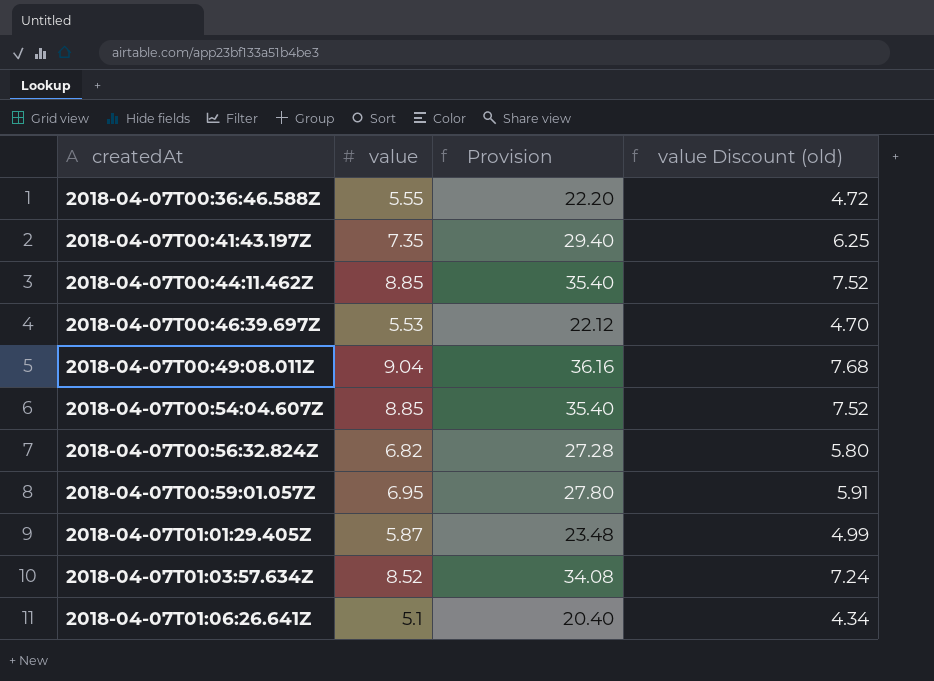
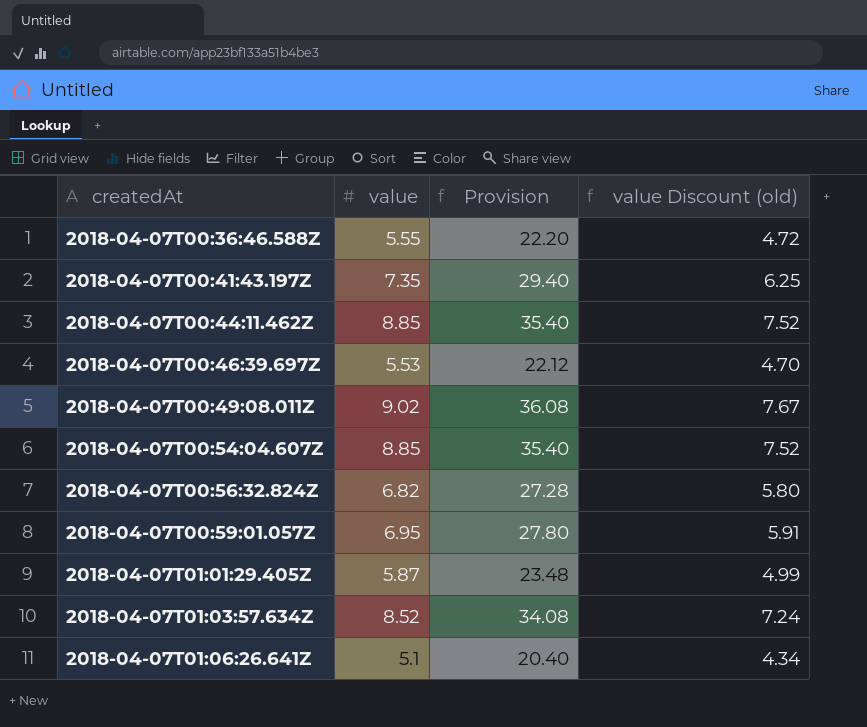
2018-04-07T00:49:08.011Z | value: 9.04 -> 9.02
2018-04-07T00:49:08.011Z | Provision: 36.16 -> 36.08
2018-04-07T00:49:08.011Z | value Discount (old): 7.68 -> 7.67

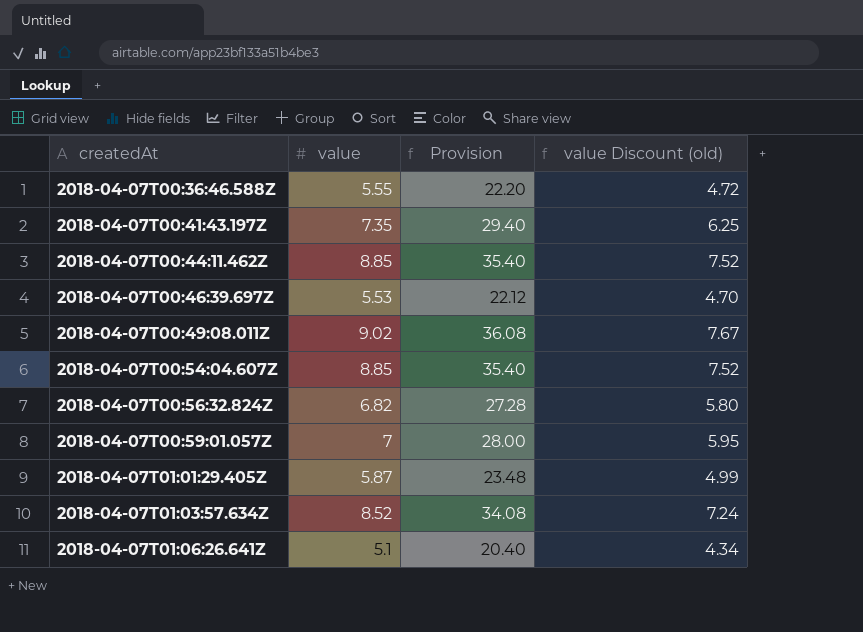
2018-04-07T00:59:01.057Z | value: 6.95 -> 7
2018-04-07T00:59:01.057Z | Provision: 27.80 -> 28.00
2018-04-07T00:59:01.057Z | value Discount (old): 5.91 -> 5.95

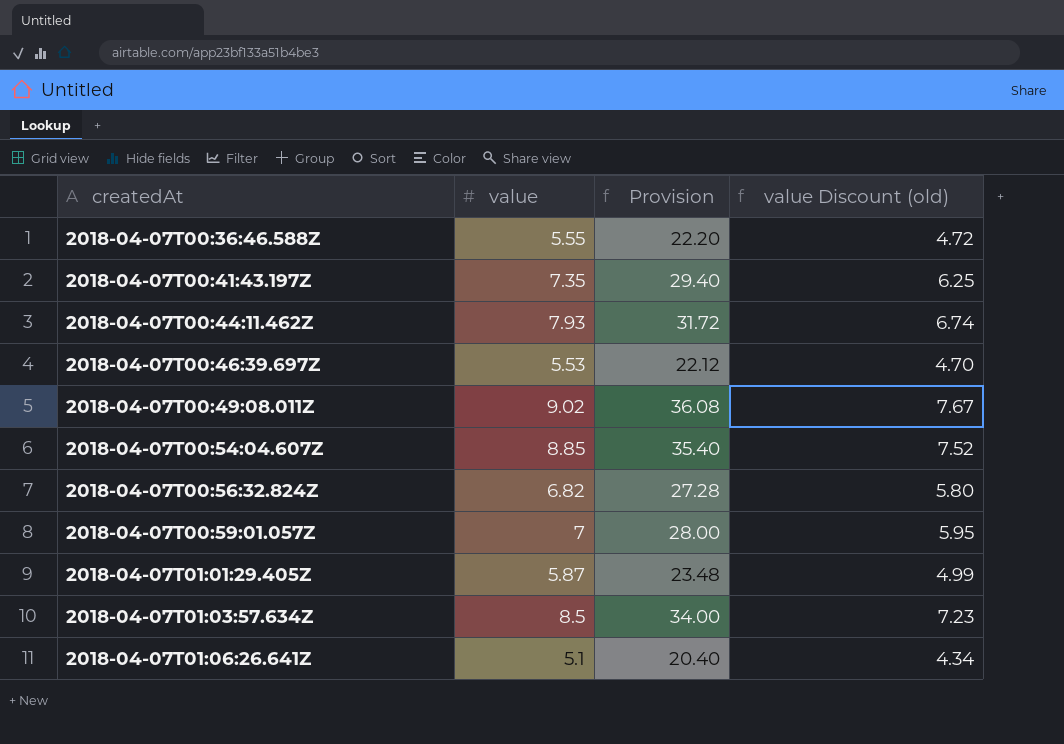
2018-04-07T00:44:11.462Z | value: 8.85 -> 7.93
2018-04-07T00:44:11.462Z | Provision: 35.40 -> 31.72
2018-04-07T00:44:11.462Z | value Discount (old): 7.52 -> 6.74
2018-04-07T01:03:57.634Z | value: 8.52 -> 8.5
2018-04-07T01:03:57.634Z | Provision: 34.08 -> 34.00
2018-04-07T01:03:57.634Z | value Discount (old): 7.24 -> 7.23

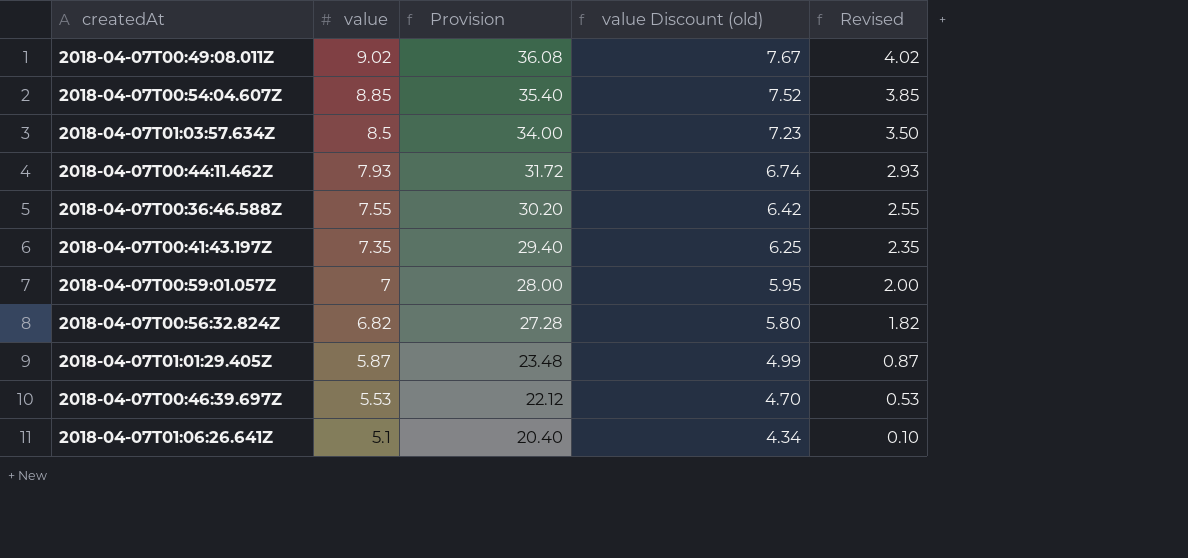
row order: createdAt ascending -> value descending
column Revised | formula: none -> [value] - 5
2018-04-07T00:36:46.588Z | value: 5.55 -> 7.55
2018-04-07T00:36:46.588Z | Provision: 22.20 -> 30.20
2018-04-07T00:36:46.588Z | value Discount (old): 4.72 -> 6.42

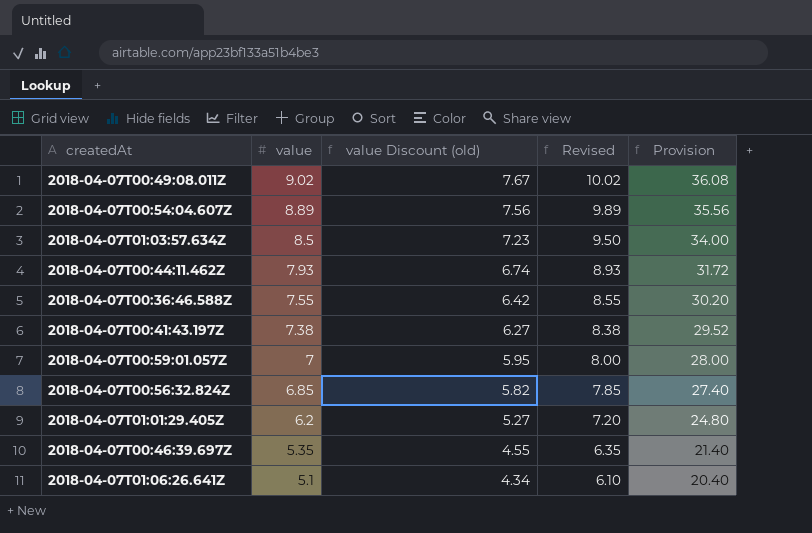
column Revised | formula: [value] - 5 -> [value] + 1
column Provision | position: 3 -> 5
2018-04-07T00:54:04.607Z | value: 8.85 -> 8.89
2018-04-07T00:54:04.607Z | value Discount (old): 7.52 -> 7.56
2018-04-07T00:54:04.607Z | Provision: 35.40 -> 35.56
2018-04-07T00:41:43.197Z | value: 7.35 -> 7.38
2018-04-07T00:41:43.197Z | value Discount (old): 6.25 -> 6.27
2018-04-07T00:41:43.197Z | Provision: 29.40 -> 29.52
2018-04-07T00:56:32.824Z | value: 6.82 -> 6.85
2018-04-07T00:56:32.824Z | value Discount (old): 5.80 -> 5.82
2018-04-07T00:56:32.824Z | Provision: 27.28 -> 27.40
2018-04-07T01:01:29.405Z | value: 5.87 -> 6.2
2018-04-07T01:01:29.405Z | value Discount (old): 4.99 -> 5.27
2018-04-07T01:01:29.405Z | Provision: 23.48 -> 24.80
2018-04-07T00:46:39.697Z | value: 5.53 -> 5.35
2018-04-07T00:46:39.697Z | value Discount (old): 4.70 -> 4.55
2018-04-07T00:46:39.697Z | Provision: 22.12 -> 21.40

